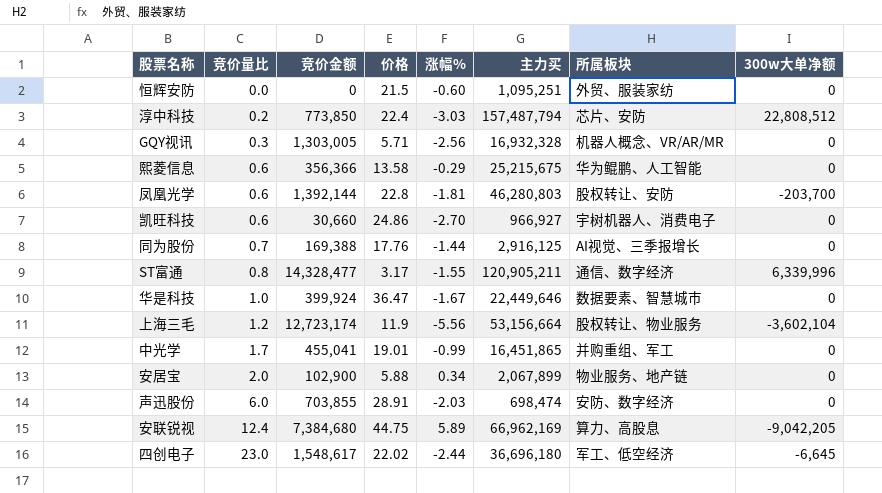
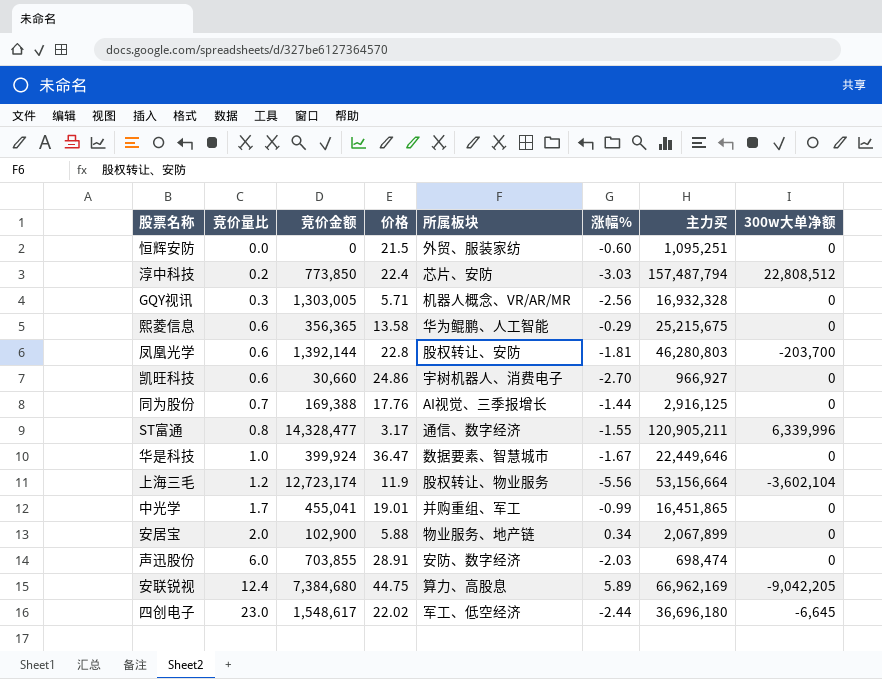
column 所属板块 | position: 7 -> 5
熙菱信息 | 竞价金额: 356,366 -> 356,365

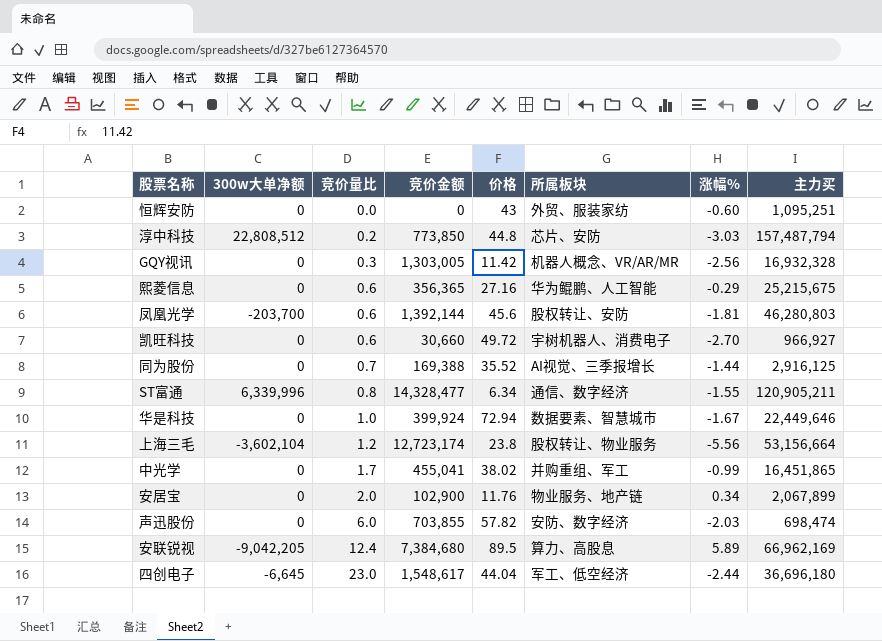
column 300w大单净额 | position: 8 -> 2
恒辉安防 | 价格: 21.5 -> 43
淳中科技 | 价格: 22.4 -> 44.8
GQY视讯 | 价格: 5.71 -> 11.42
熙菱信息 | 价格: 13.58 -> 27.16
凤凰光学 | 价格: 22.8 -> 45.6
凯旺科技 | 价格: 24.86 -> 49.72
同为股份 | 价格: 17.76 -> 35.52
ST富通 | 价格: 3.17 -> 6.34
华是科技 | 价格: 36.47 -> 72.94
上海三毛 | 价格: 11.9 -> 23.8
中光学 | 价格: 19.01 -> 38.02
安居宝 | 价格: 5.88 -> 11.76
声迅股份 | 价格: 28.91 -> 57.82
安联锐视 | 价格: 44.75 -> 89.5
四创电子 | 价格: 22.02 -> 44.04

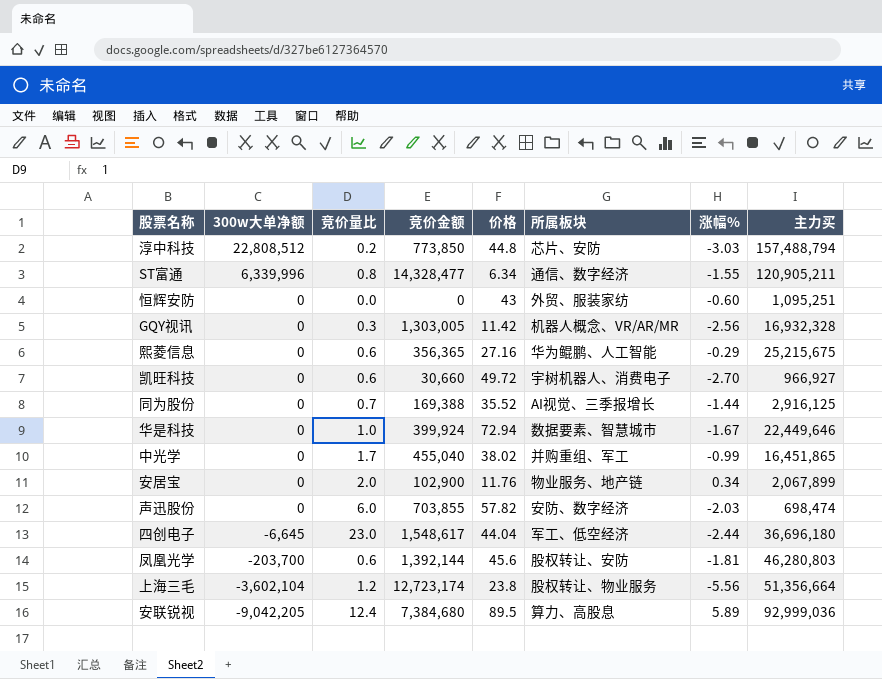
row order: 竞价量比 ascending -> 300w大单净额 descending
淳中科技 | 主力买: 157,487,794 -> 157,488,794
中光学 | 竞价金额: 455,041 -> 455,040
上海三毛 | 主力买: 53,156,664 -> 51,356,664
安联锐视 | 主力买: 66,962,169 -> 92,999,036

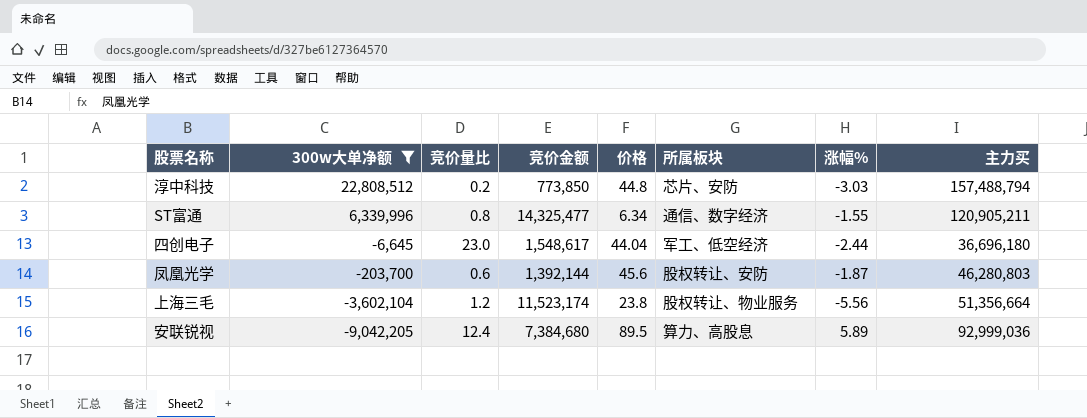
filter: none -> 300w大单净额 != 0
ST富通 | 竞价金额: 14,328,477 -> 14,325,477
凤凰光学 | 涨幅%: -1.81 -> -1.87
上海三毛 | 竞价金额: 12,723,174 -> 11,523,174

